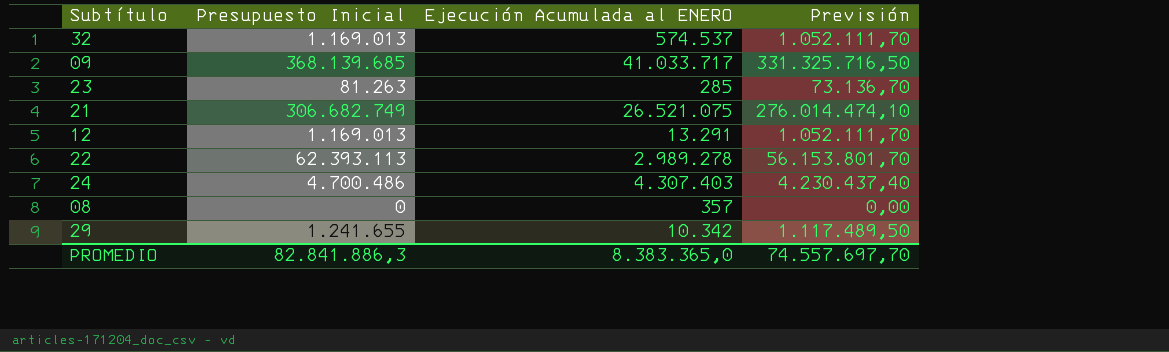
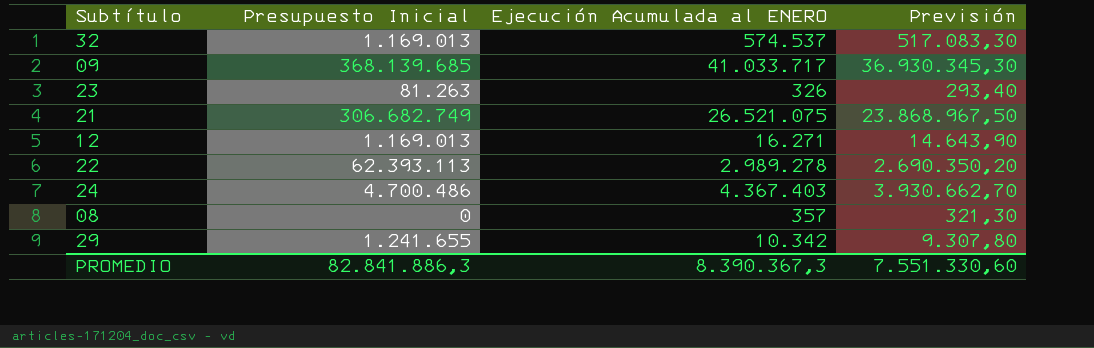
column Previsión | formula: [Presupuesto Inicial] * 0,9 -> [Ejecución Acumulada al ENERO] * 0,9
23 | Ejecución Acumulada al ENERO: 285 -> 326
12 | Ejecución Acumulada al ENERO: 13.291 -> 16.271
24 | Ejecución Acumulada al ENERO: 4.307.403 -> 4.367.403
PROMEDIO | Ejecución Acumulada al ENERO: 8.383.365,0 -> 8.390.367,3
PROMEDIO | Previsión: 74.557.697,70 -> 7.551.330,60

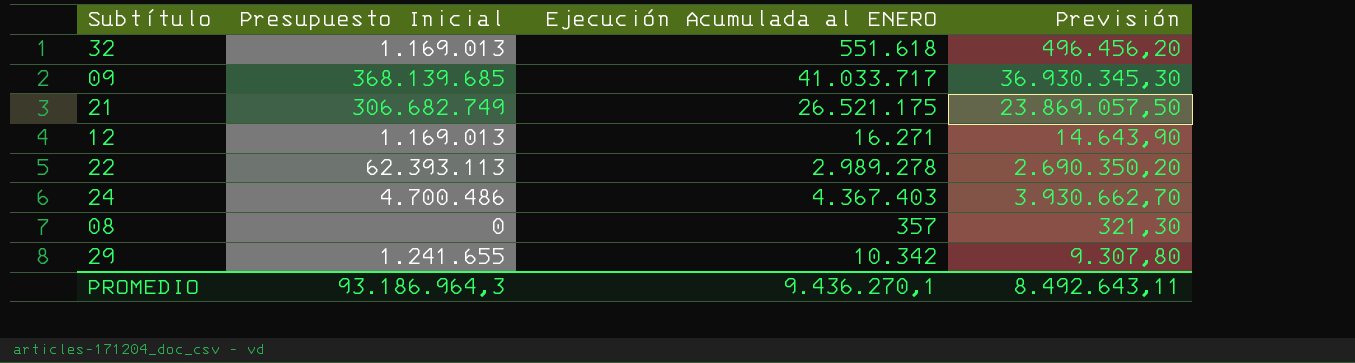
row 23: 81.263 | 326 | 293,40 -> none
32 | Ejecución Acumulada al ENERO: 574.537 -> 551.618
32 | Previsión: 517.083,30 -> 496.456,20
21 | Ejecución Acumulada al ENERO: 26.521.075 -> 26.521.175
21 | Previsión: 23.868.967,50 -> 23.869.057,50
PROMEDIO | Presupuesto Inicial: 82.841.886,3 -> 93.186.964,3
PROMEDIO | Ejecución Acumulada al ENERO: 8.390.367,3 -> 9.436.270,1
PROMEDIO | Previsión: 7.551.330,60 -> 8.492.643,11

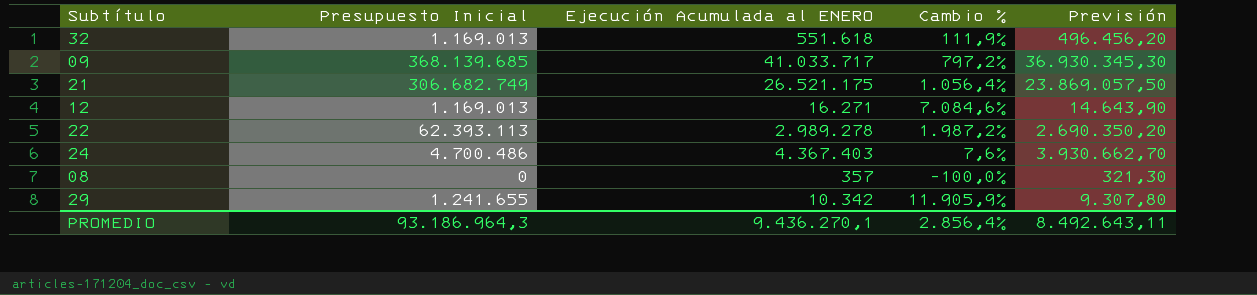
column Cambio % | formula: none -> ([Presupuesto Inicial] - [Ejecución Acumulada al ENERO]) / [Ejecución Acumulada al ENERO]

